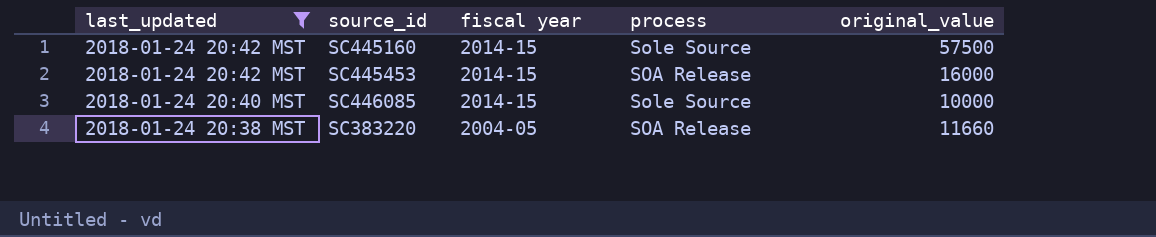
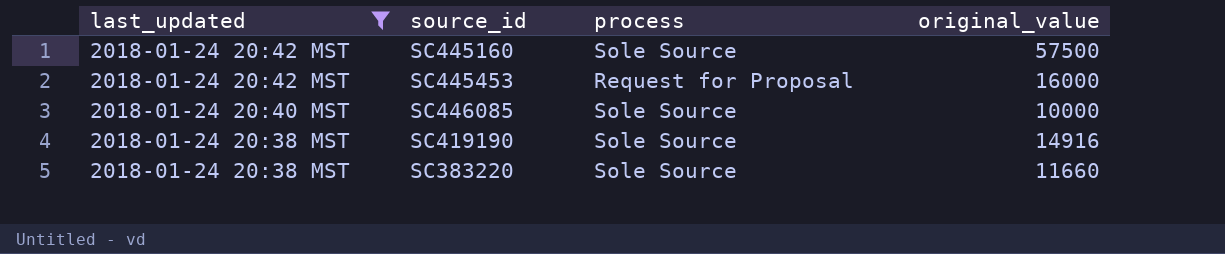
column fiscal year | position: 3 -> none
SC445453 | process: SOA Release -> Request for Proposal
row SC419190: none -> 2018-01-24 20:38 MST | Sole Source | 14916
SC383220 | process: SOA Release -> Sole Source

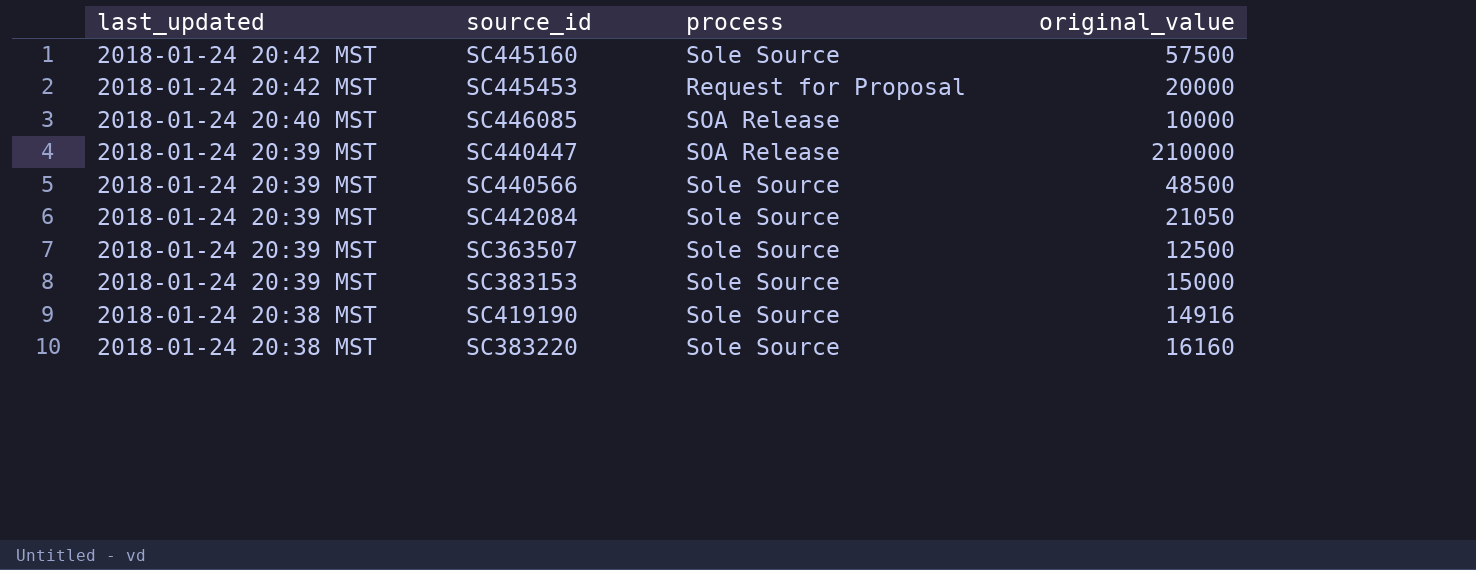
filter: last_updated != 2018-01-24 20:39 MST -> none
SC445453 | original_value: 16000 -> 20000
SC446085 | process: Sole Source -> SOA Release
SC383220 | original_value: 11660 -> 16160

